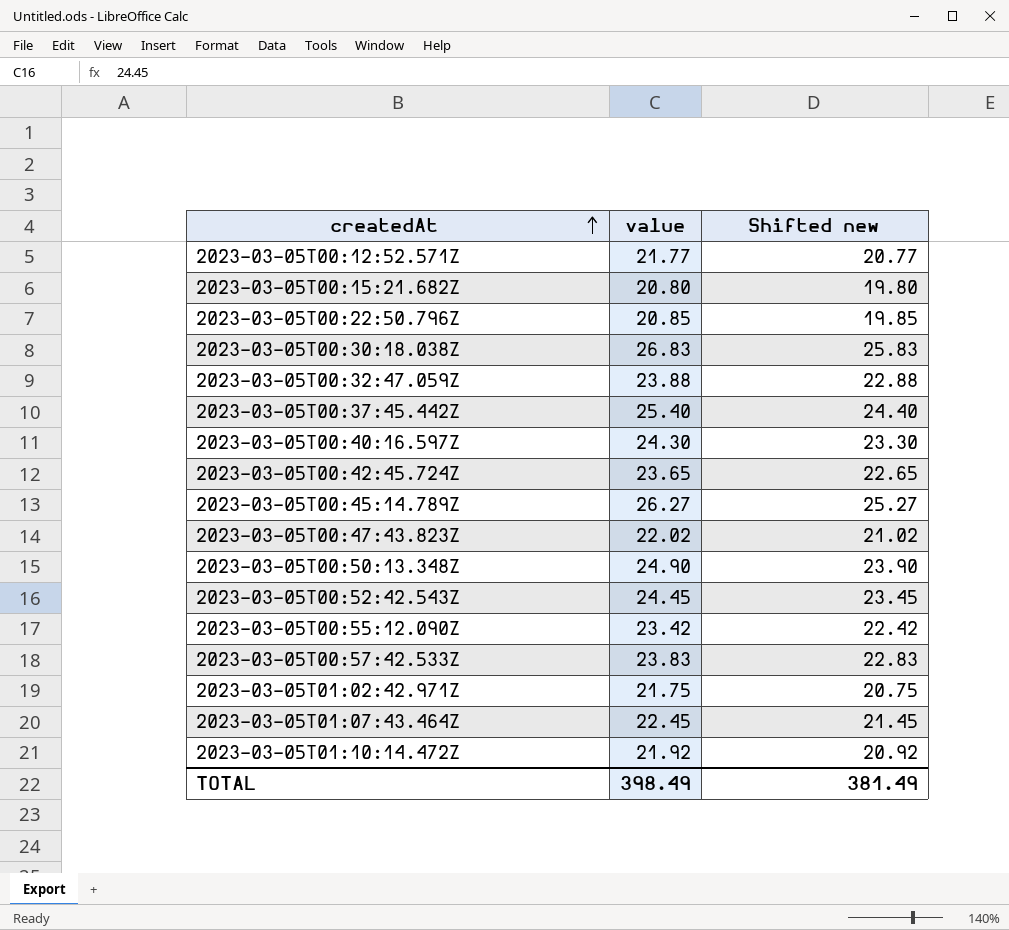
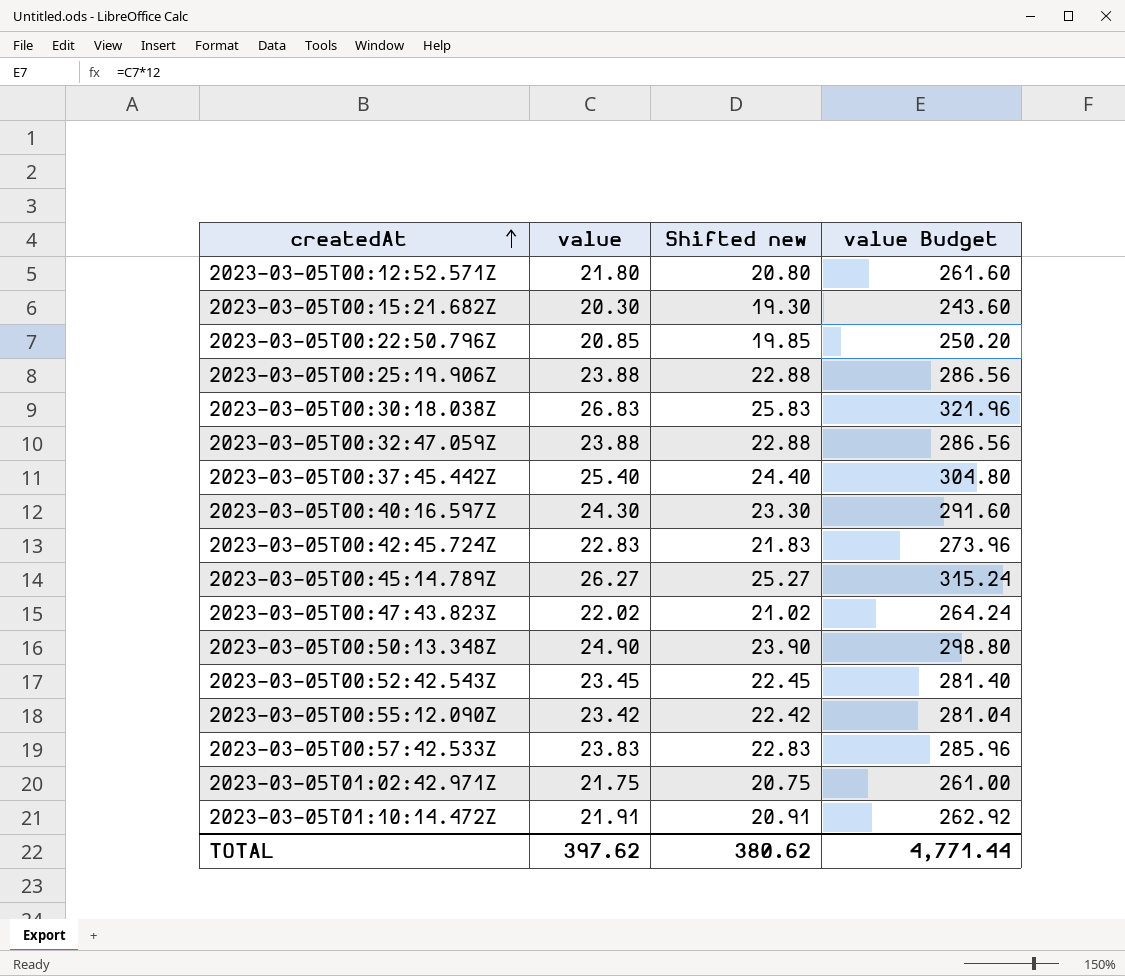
column value Budget | formula: none -> [value] * 12
row 2023-03-05T01:07:43.464Z: 22.45 | 21.45 -> none
2023-03-05T00:12:52.571Z | value: 21.77 -> 21.80
2023-03-05T00:12:52.571Z | Shifted new: 20.77 -> 20.80
2023-03-05T00:15:21.682Z | value: 20.80 -> 20.30
2023-03-05T00:15:21.682Z | Shifted new: 19.80 -> 19.30
row 2023-03-05T00:25:19.906Z: none -> 23.88 | 22.88 | 286.56
2023-03-05T00:42:45.724Z | value: 23.65 -> 22.83
2023-03-05T00:42:45.724Z | Shifted new: 22.65 -> 21.83
2023-03-05T00:52:42.543Z | value: 24.45 -> 23.45
2023-03-05T00:52:42.543Z | Shifted new: 23.45 -> 22.45
2023-03-05T01:10:14.472Z | value: 21.92 -> 21.91
2023-03-05T01:10:14.472Z | Shifted new: 20.92 -> 20.91
TOTAL | value: 398.49 -> 397.62
TOTAL | Shifted new: 381.49 -> 380.62

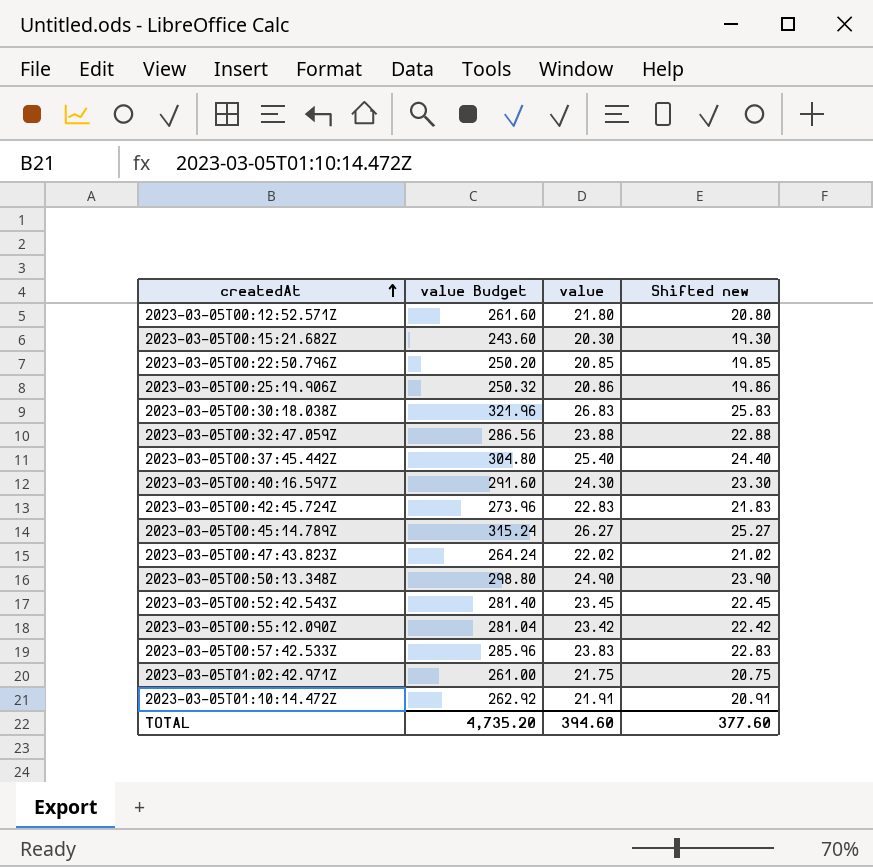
column value Budget | position: 4 -> 2
2023-03-05T00:25:19.906Z | value Budget: 286.56 -> 250.32
2023-03-05T00:25:19.906Z | value: 23.88 -> 20.86
2023-03-05T00:25:19.906Z | Shifted new: 22.88 -> 19.86
TOTAL | value Budget: 4,771.44 -> 4,735.20
TOTAL | value: 397.62 -> 394.60
TOTAL | Shifted new: 380.62 -> 377.60

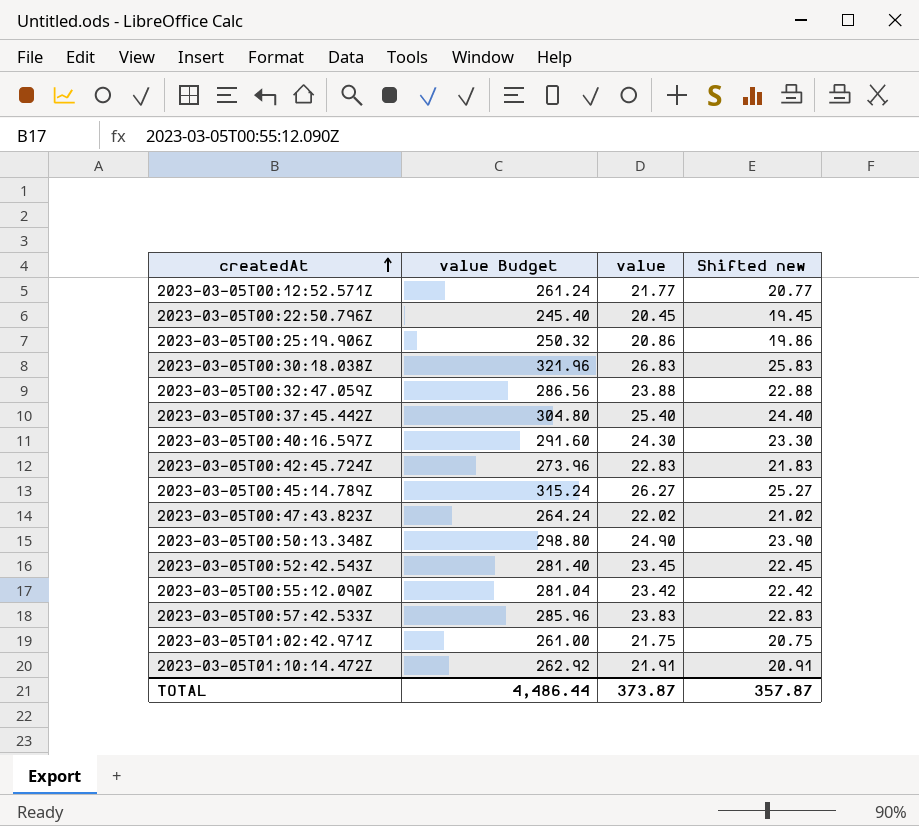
row 2023-03-05T00:15:21.682Z: 243.60 | 20.30 | 19.30 -> none
2023-03-05T00:12:52.571Z | value Budget: 261.60 -> 261.24
2023-03-05T00:12:52.571Z | value: 21.80 -> 21.77
2023-03-05T00:12:52.571Z | Shifted new: 20.80 -> 20.77
2023-03-05T00:22:50.796Z | value Budget: 250.20 -> 245.40
2023-03-05T00:22:50.796Z | value: 20.85 -> 20.45
2023-03-05T00:22:50.796Z | Shifted new: 19.85 -> 19.45
TOTAL | value Budget: 4,735.20 -> 4,486.44
TOTAL | value: 394.60 -> 373.87
TOTAL | Shifted new: 377.60 -> 357.87

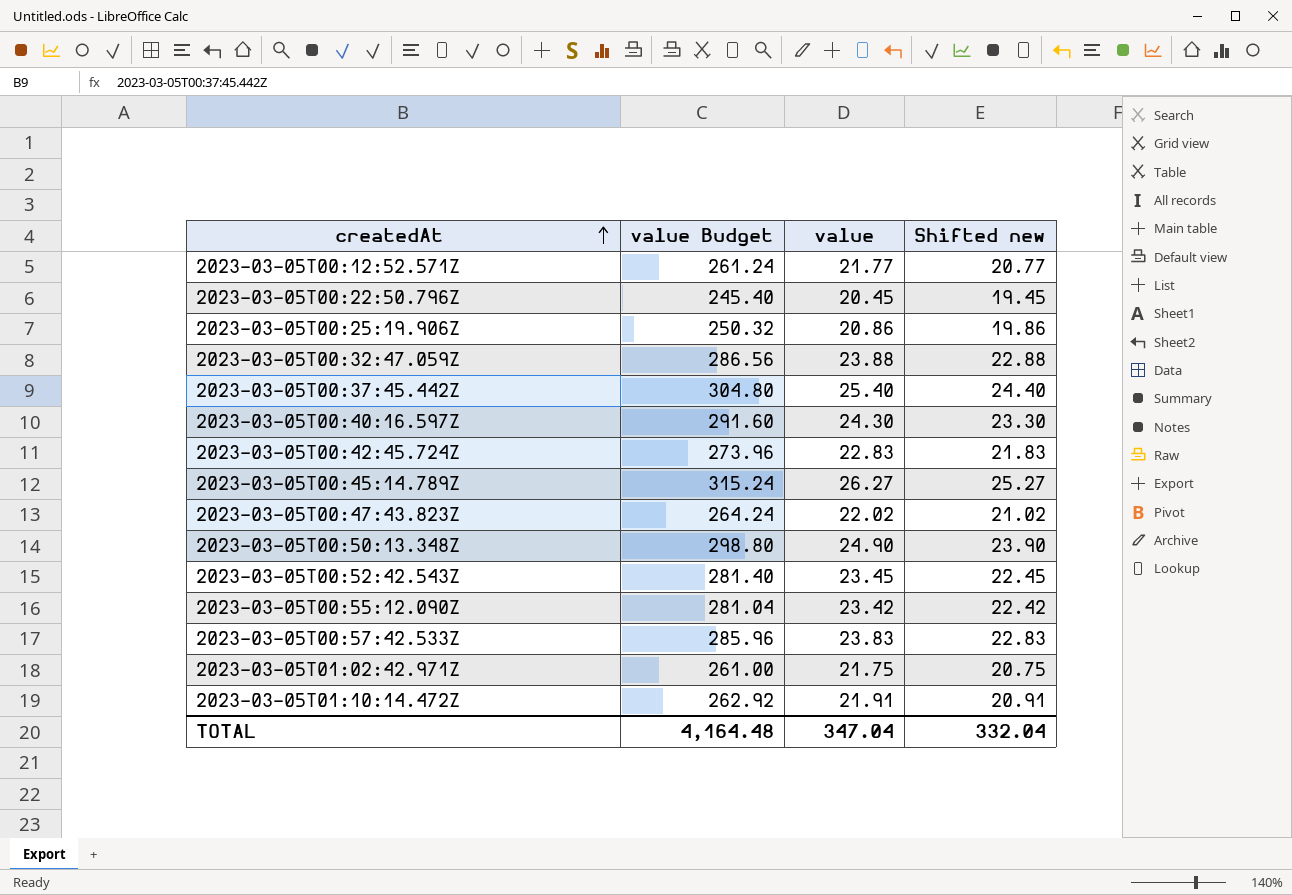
row 2023-03-05T00:30:18.038Z: 321.96 | 26.83 | 25.83 -> none
TOTAL | value Budget: 4,486.44 -> 4,164.48
TOTAL | value: 373.87 -> 347.04
TOTAL | Shifted new: 357.87 -> 332.04

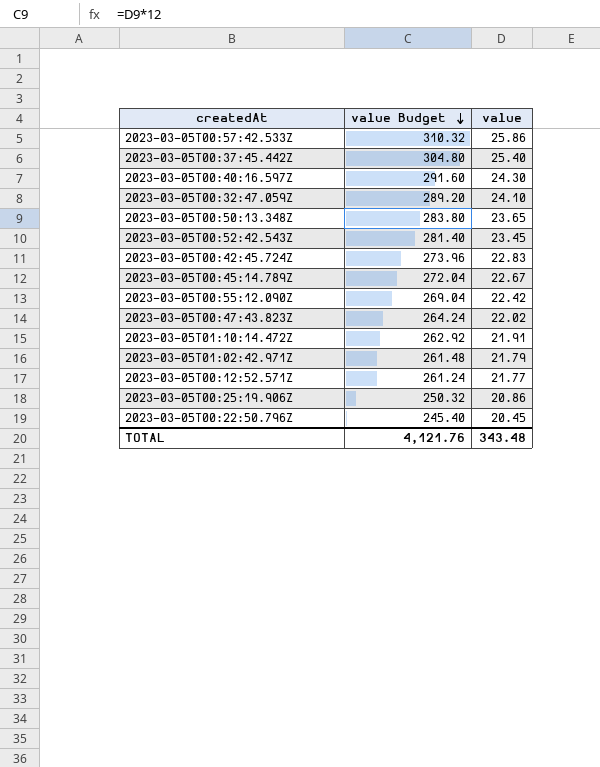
row order: createdAt ascending -> value Budget descending
column Shifted new | formula: [value] - 1 -> none
2023-03-05T00:57:42.533Z | value Budget: 285.96 -> 310.32
2023-03-05T00:57:42.533Z | value: 23.83 -> 25.86
2023-03-05T00:32:47.059Z | value Budget: 286.56 -> 289.20
2023-03-05T00:32:47.059Z | value: 23.88 -> 24.10
2023-03-05T00:50:13.348Z | value Budget: 298.80 -> 283.80
2023-03-05T00:50:13.348Z | value: 24.90 -> 23.65
2023-03-05T00:45:14.789Z | value Budget: 315.24 -> 272.04
2023-03-05T00:45:14.789Z | value: 26.27 -> 22.67
2023-03-05T00:55:12.090Z | value Budget: 281.04 -> 269.04
2023-03-05T00:55:12.090Z | value: 23.42 -> 22.42
2023-03-05T01:02:42.971Z | value Budget: 261.00 -> 261.48
2023-03-05T01:02:42.971Z | value: 21.75 -> 21.79
TOTAL | value Budget: 4,164.48 -> 4,121.76
TOTAL | value: 347.04 -> 343.48

